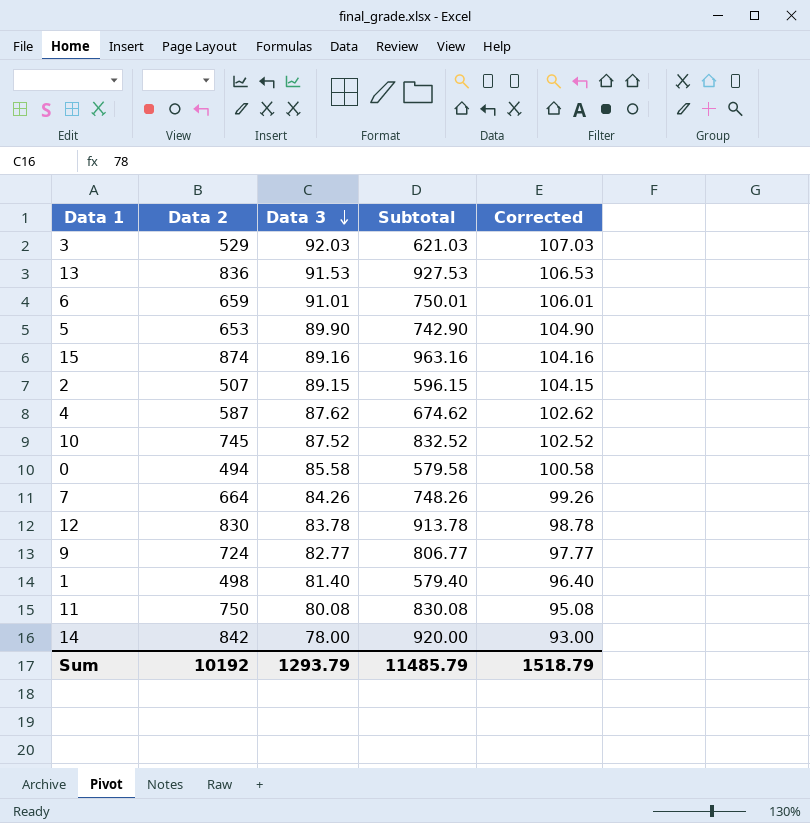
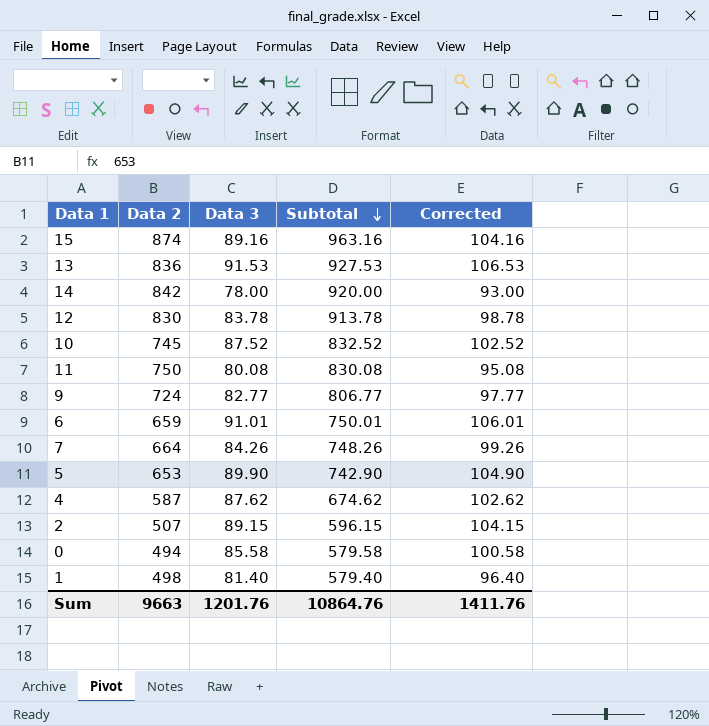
row order: Data 3 descending -> Subtotal descending
row 3: 529 | 92.03 | 621.03 | 107.03 -> none
Sum | Data 2: 10192 -> 9663
Sum | Data 3: 1293.79 -> 1201.76
Sum | Subtotal: 11485.79 -> 10864.76
Sum | Corrected: 1518.79 -> 1411.76

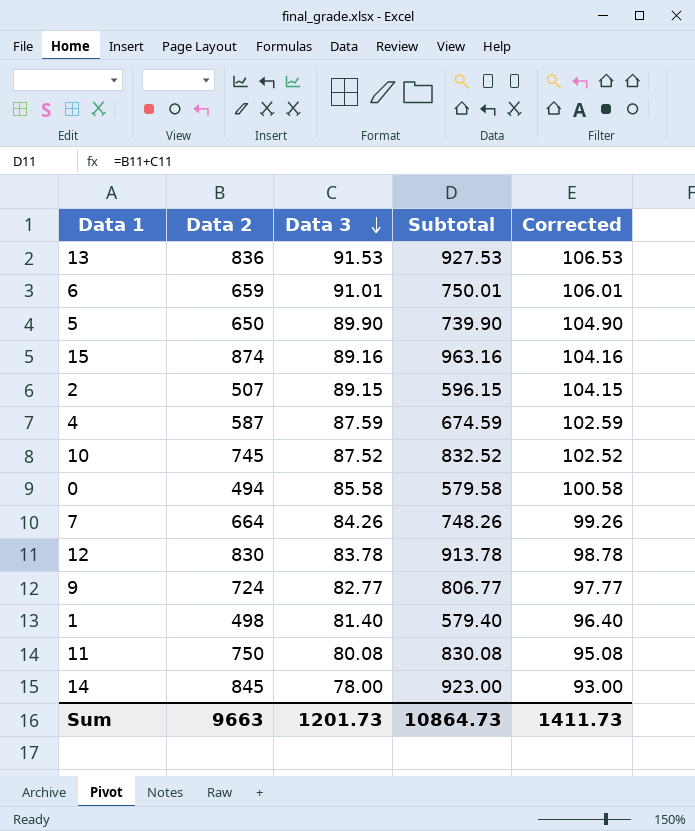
row order: Subtotal descending -> Data 3 descending
5 | Data 2: 653 -> 650
5 | Subtotal: 742.90 -> 739.90
4 | Data 3: 87.62 -> 87.59
4 | Subtotal: 674.62 -> 674.59
4 | Corrected: 102.62 -> 102.59
14 | Data 2: 842 -> 845
14 | Subtotal: 920.00 -> 923.00
Sum | Data 3: 1201.76 -> 1201.73
Sum | Subtotal: 10864.76 -> 10864.73
Sum | Corrected: 1411.76 -> 1411.73

